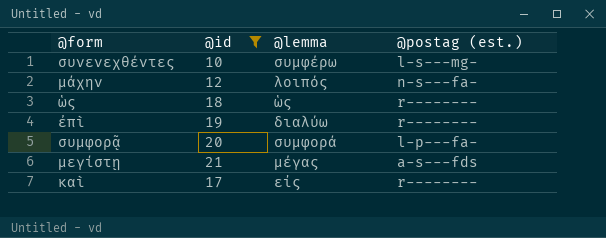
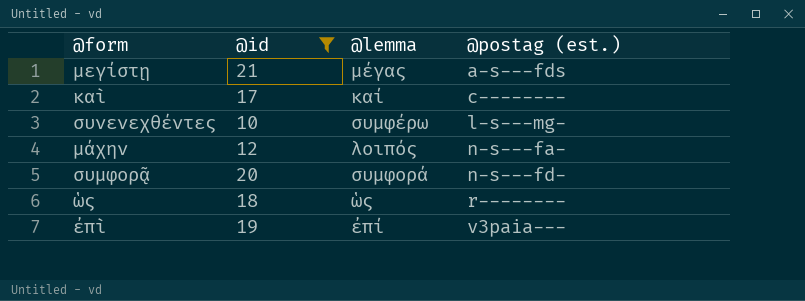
row order: none -> @postag (est.) ascending
καὶ | @lemma: εἰς -> καί
καὶ | @postag (est.): r-------- -> c--------
συμφορᾷ | @postag (est.): l-p---fa- -> n-s---fd-
ἐπὶ | @lemma: διαλύω -> ἐπί
ἐπὶ | @postag (est.): r-------- -> v3paia---

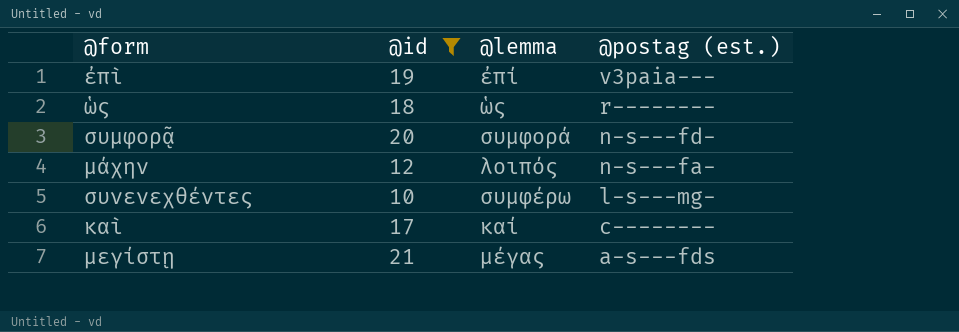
row order: @postag (est.) ascending -> @postag (est.) descending

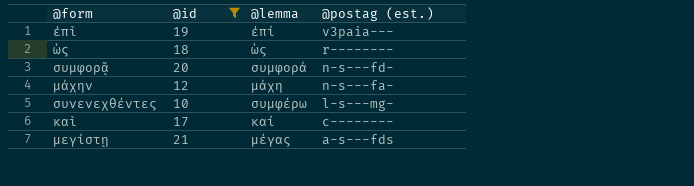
μάχην | @lemma: λοιπός -> μάχη

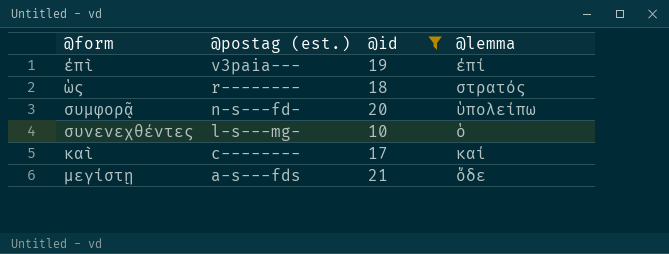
column @postag (est.) | position: 4 -> 2
row μάχην: 12 | μάχη | n-s---fa- -> none
ὡς | @lemma: ὡς -> στρατός
συμφορᾷ | @lemma: συμφορά -> ὑπολείπω
συνενεχθέντες | @lemma: συμφέρω -> ὁ
μεγίστῃ | @lemma: μέγας -> ὅδε

